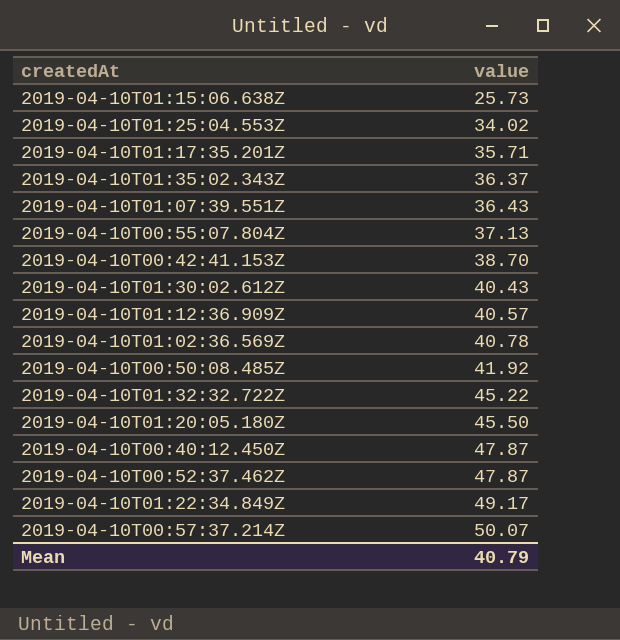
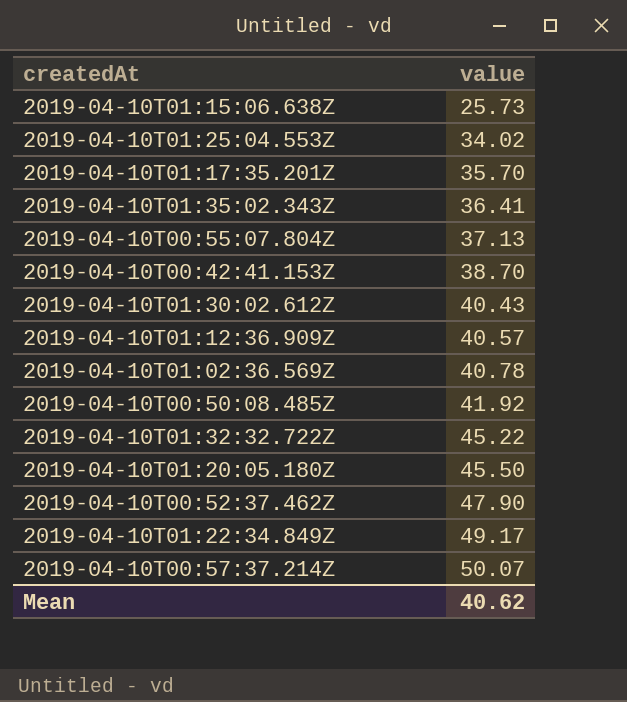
row 2019-04-10T01:07:39.551Z: 36.43 -> none
row 2019-04-10T00:40:12.450Z: 47.87 -> none
2019-04-10T01:17:35.201Z | value: 35.71 -> 35.70
2019-04-10T01:35:02.343Z | value: 36.37 -> 36.41
2019-04-10T00:52:37.462Z | value: 47.87 -> 47.90
Mean | value: 40.79 -> 40.62

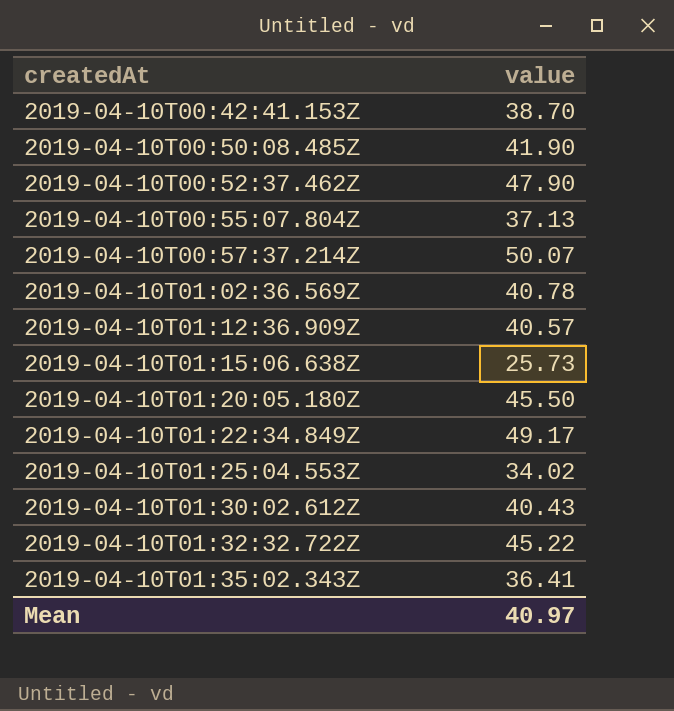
row order: value ascending -> createdAt ascending
row 2019-04-10T01:17:35.201Z: 35.70 -> none
2019-04-10T00:50:08.485Z | value: 41.92 -> 41.90
Mean | value: 40.62 -> 40.97

